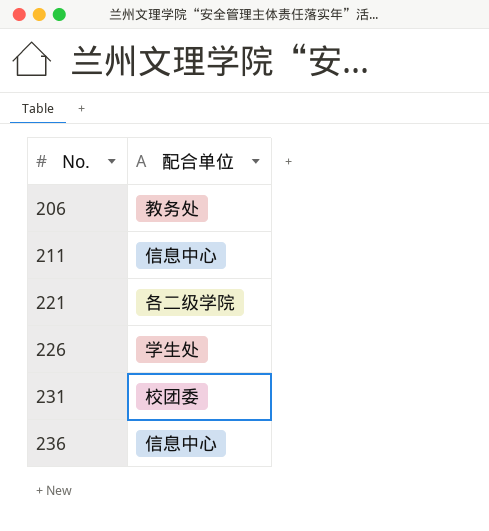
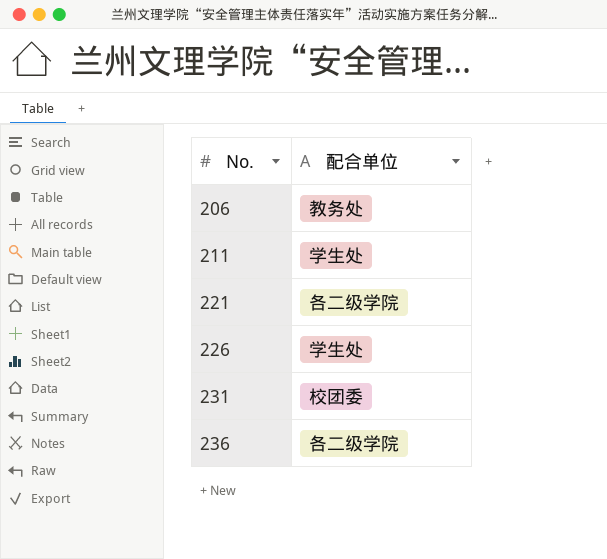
211 | 配合单位: 信息中心 -> 学生处
236 | 配合单位: 信息中心 -> 各二级学院

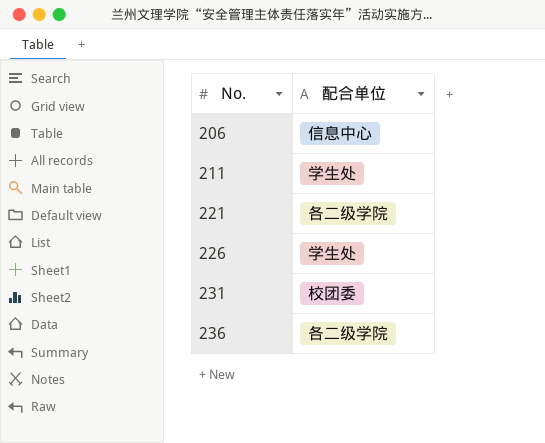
206 | 配合单位: 教务处 -> 信息中心

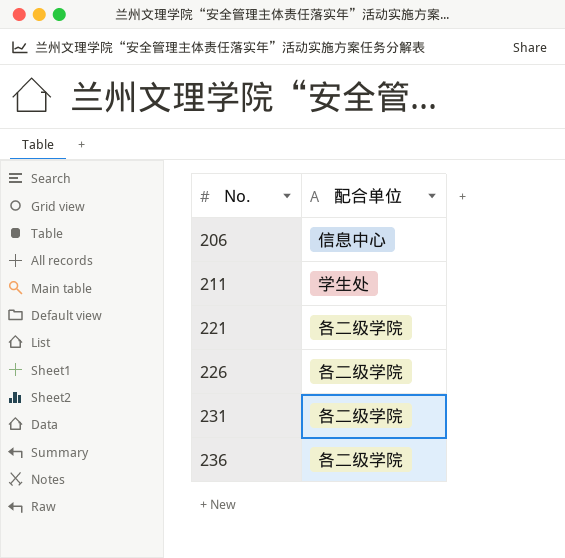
226 | 配合单位: 学生处 -> 各二级学院
231 | 配合单位: 校团委 -> 各二级学院

